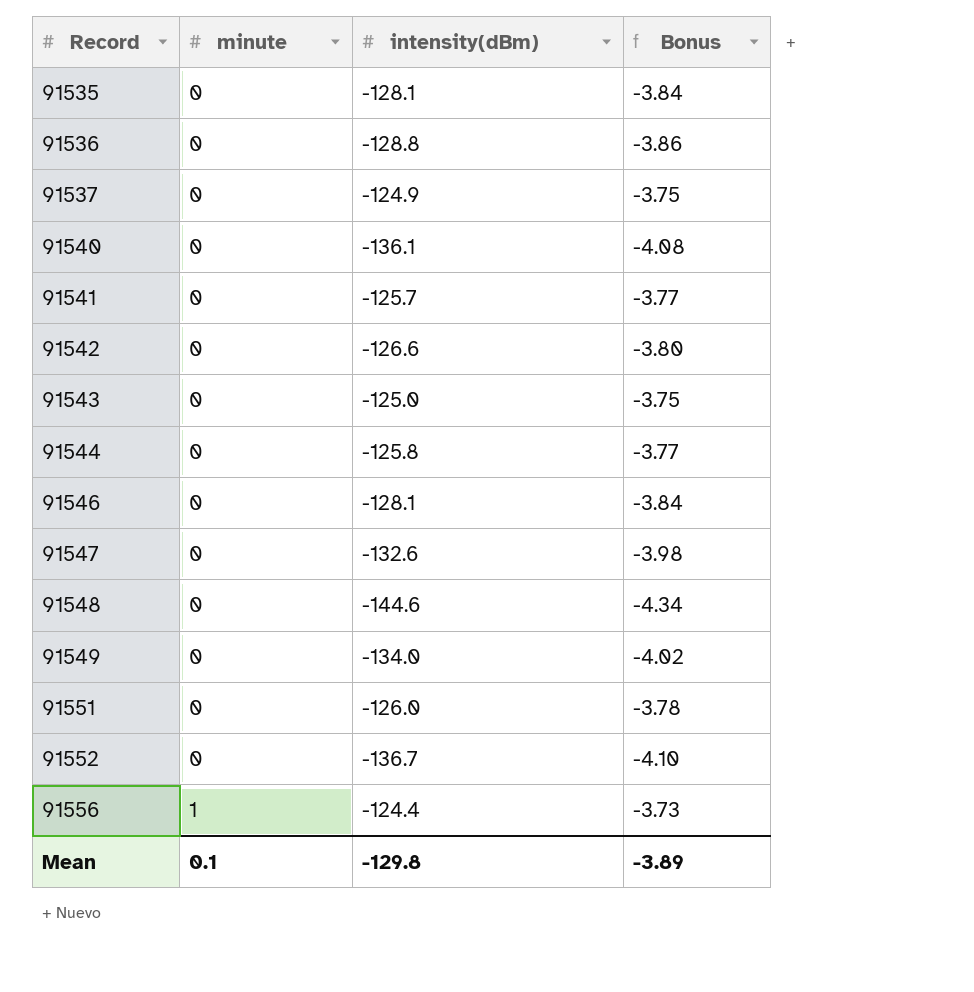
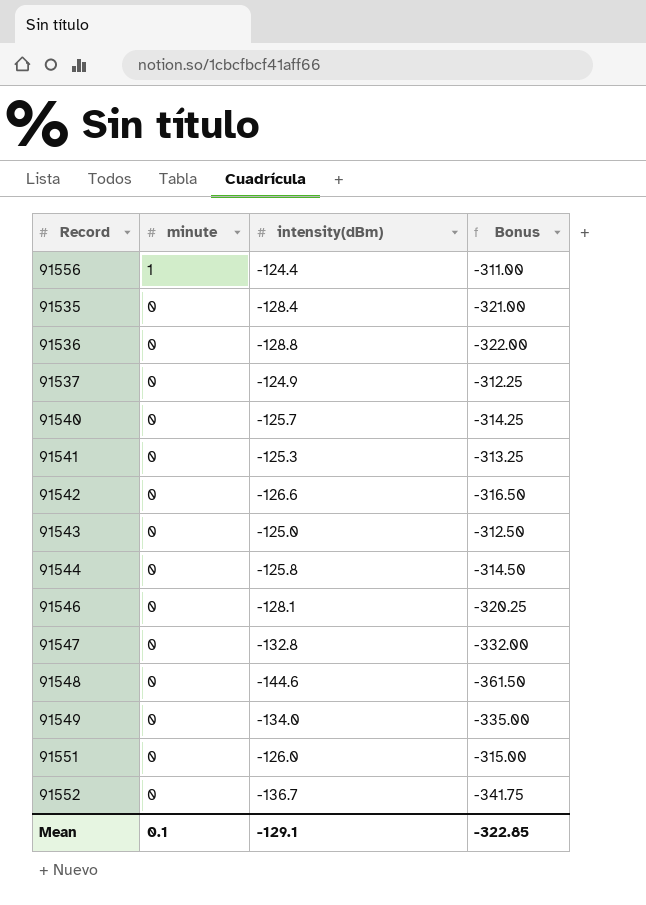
row order: Record ascending -> minute descending
column Bonus | formula: [intensity(dBm)] * 0.03 -> [intensity(dBm)] * 2.5
91535 | intensity(dBm): -128.1 -> -128.4
91540 | intensity(dBm): -136.1 -> -125.7
91541 | intensity(dBm): -125.7 -> -125.3
91547 | intensity(dBm): -132.6 -> -132.8
Mean | intensity(dBm): -129.8 -> -129.1
Mean | Bonus: -3.89 -> -322.85

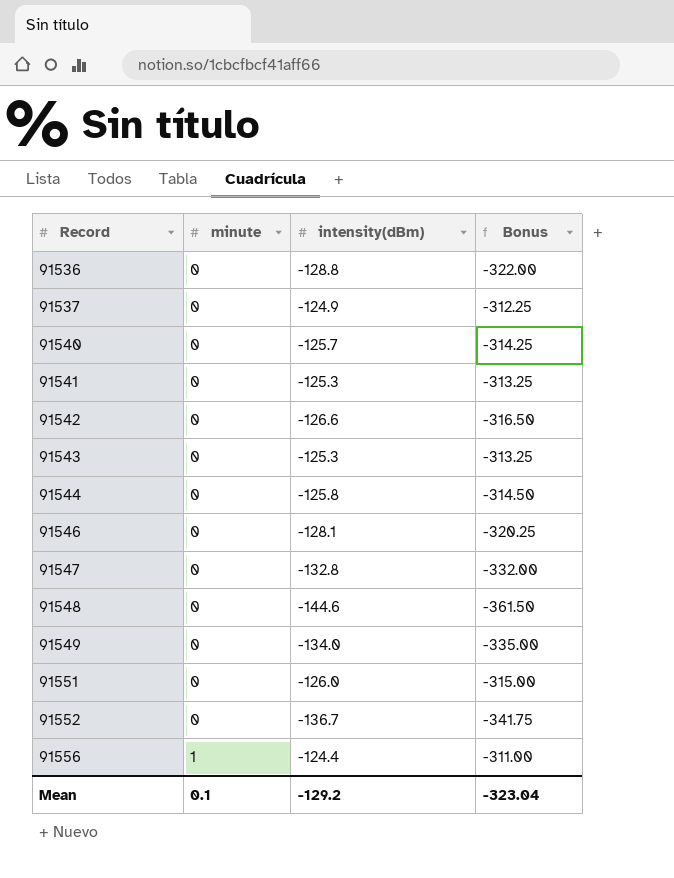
row order: minute descending -> Record ascending
row 91535: 0 | -128.4 | -321.00 -> none
91543 | intensity(dBm): -125.0 -> -125.3
91543 | Bonus: -312.50 -> -313.25
Mean | intensity(dBm): -129.1 -> -129.2
Mean | Bonus: -322.85 -> -323.04

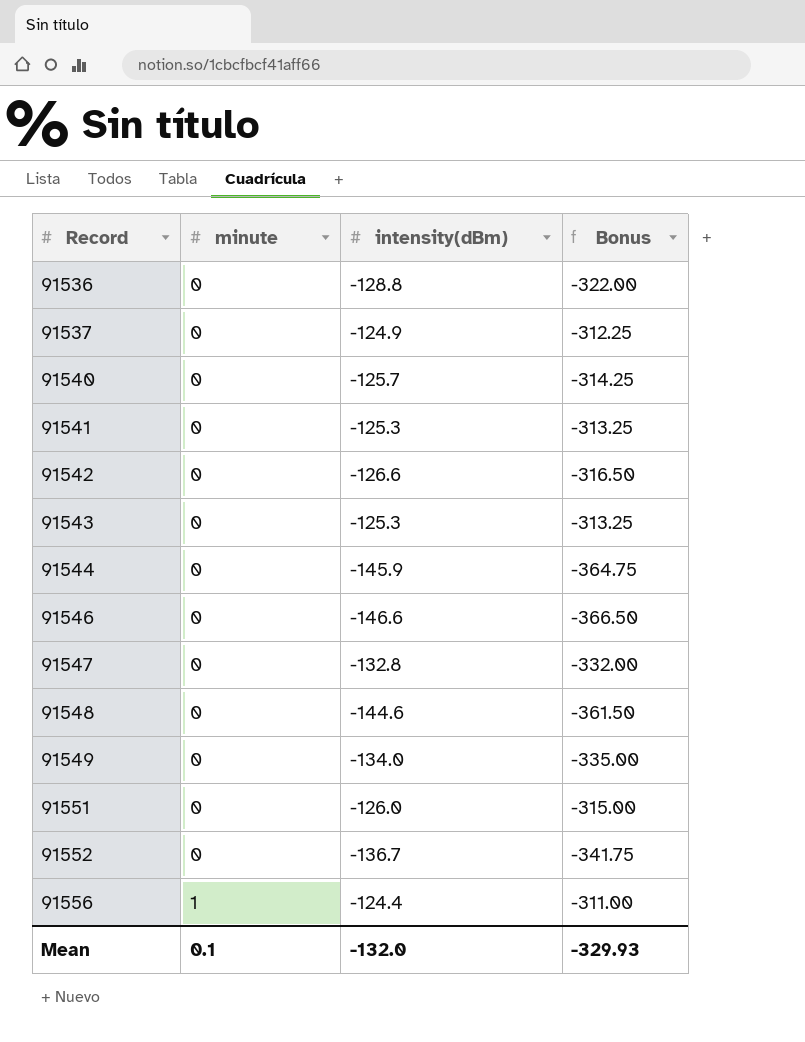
91544 | intensity(dBm): -125.8 -> -145.9
91544 | Bonus: -314.50 -> -364.75
91546 | intensity(dBm): -128.1 -> -146.6
91546 | Bonus: -320.25 -> -366.50
Mean | intensity(dBm): -129.2 -> -132.0
Mean | Bonus: -323.04 -> -329.93

